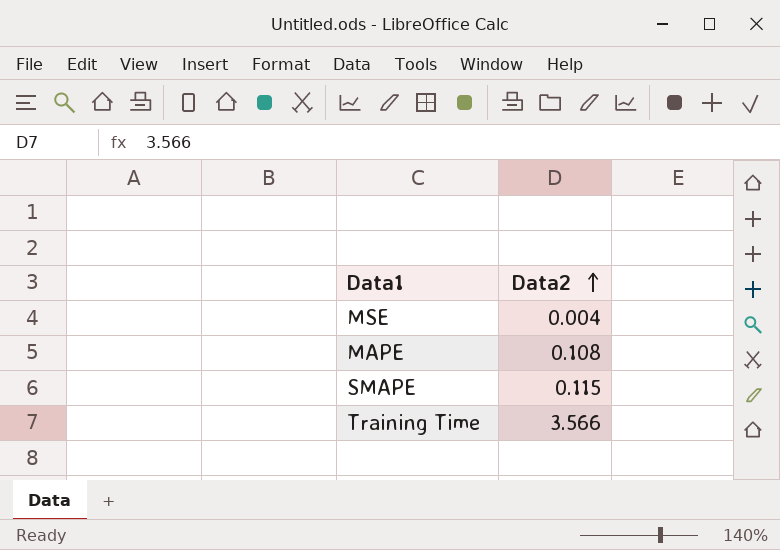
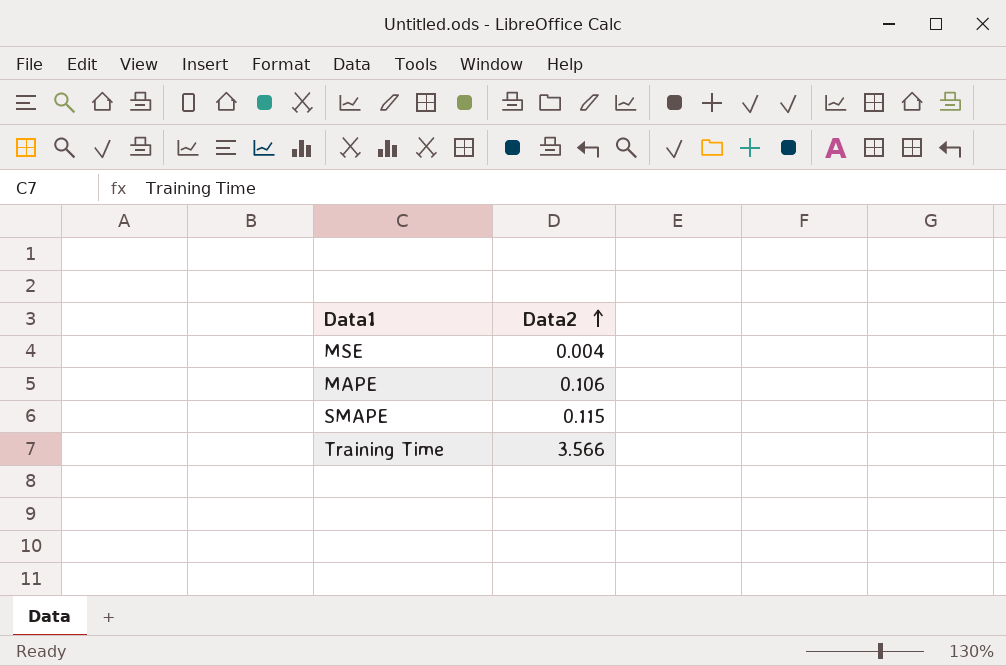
MAPE | Data2: 0.108 -> 0.106

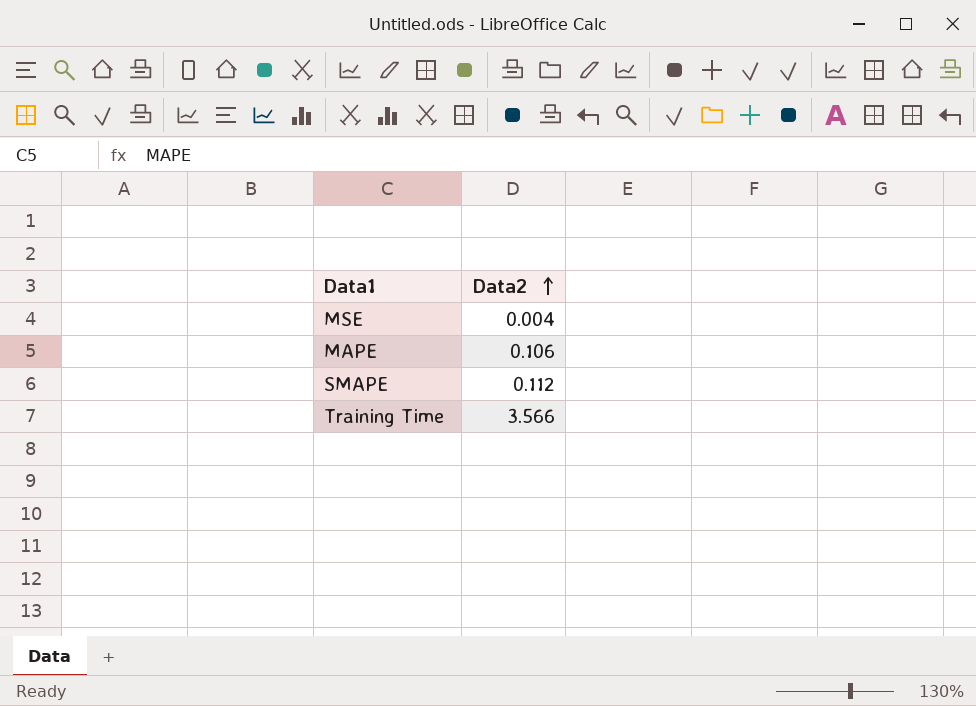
SMAPE | Data2: 0.115 -> 0.112

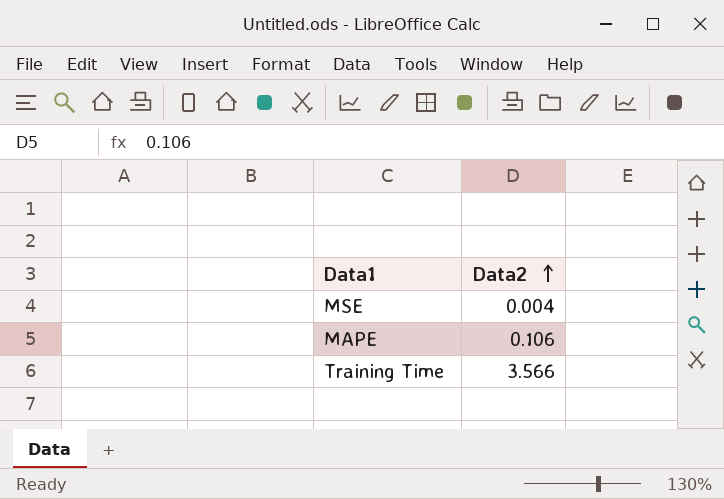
row SMAPE: 0.112 -> none

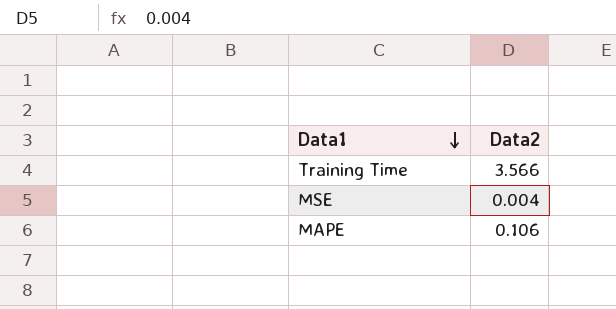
row order: Data2 ascending -> Data1 descending

